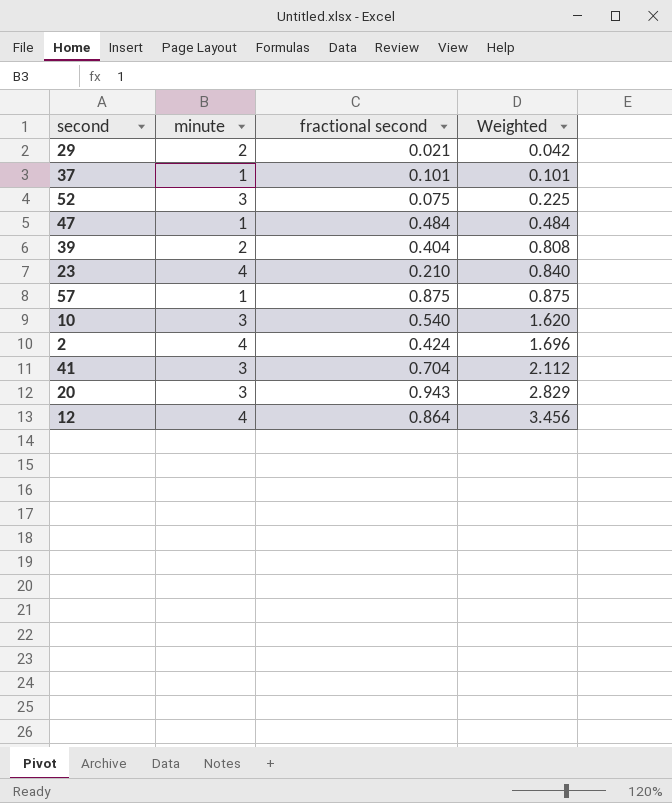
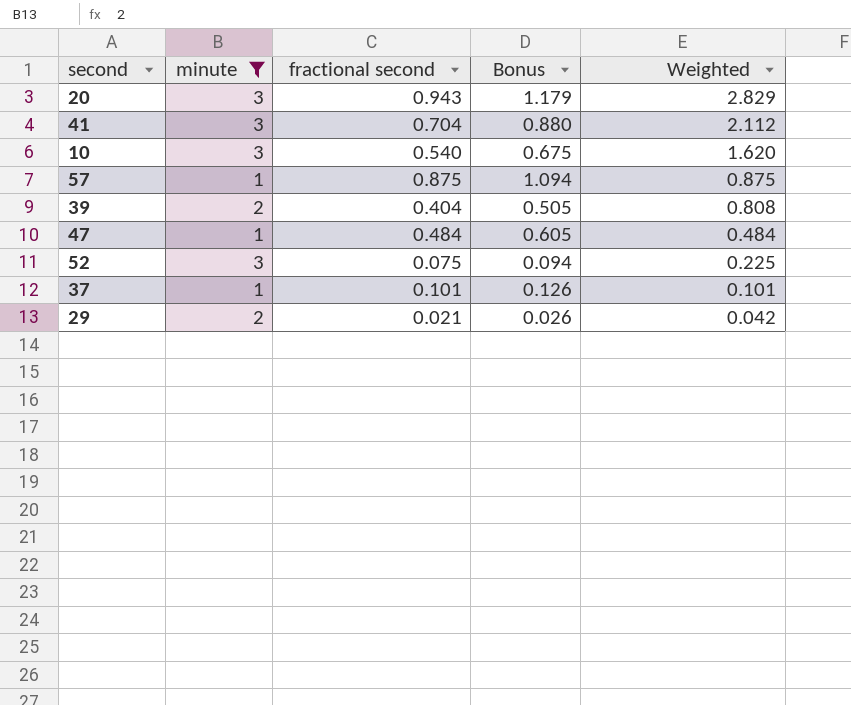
filter: none -> minute != 4
row order: Weighted ascending -> Weighted descending
column Bonus | formula: none -> [fractional second] * 1.25

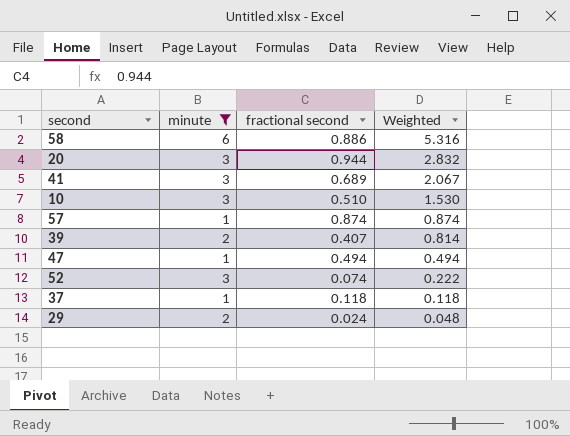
column Bonus | formula: [fractional second] * 1.25 -> none
row 58: none -> 6 | 0.886 | 5.316
20 | fractional second: 0.943 -> 0.944
20 | Weighted: 2.829 -> 2.832
41 | fractional second: 0.704 -> 0.689
41 | Weighted: 2.112 -> 2.067
10 | fractional second: 0.540 -> 0.510
10 | Weighted: 1.620 -> 1.530
57 | fractional second: 0.875 -> 0.874
57 | Weighted: 0.875 -> 0.874
39 | fractional second: 0.404 -> 0.407
39 | Weighted: 0.808 -> 0.814
47 | fractional second: 0.484 -> 0.494
47 | Weighted: 0.484 -> 0.494
52 | fractional second: 0.075 -> 0.074
52 | Weighted: 0.225 -> 0.222
37 | fractional second: 0.101 -> 0.118
37 | Weighted: 0.101 -> 0.118
29 | fractional second: 0.021 -> 0.024
29 | Weighted: 0.042 -> 0.048

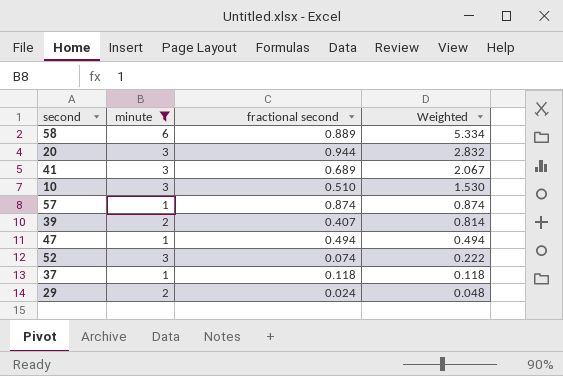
58 | fractional second: 0.886 -> 0.889
58 | Weighted: 5.316 -> 5.334

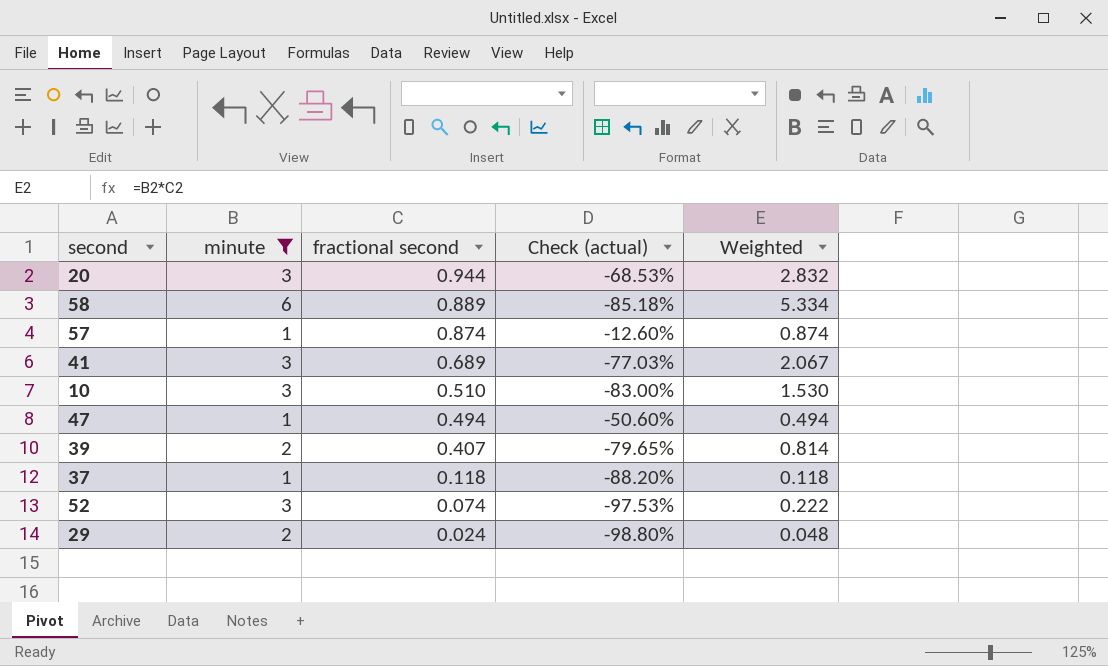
row order: Weighted descending -> fractional second descending
column Check (actual) | formula: none -> ([fractional second] - [minute]) / [minute]

